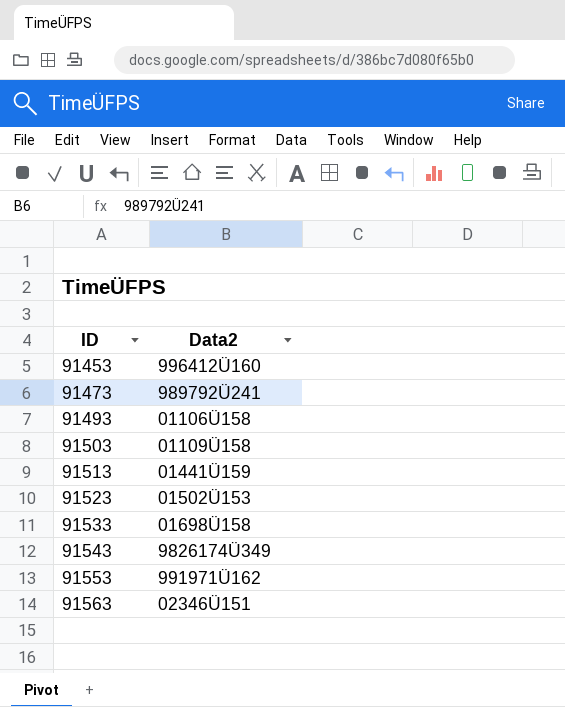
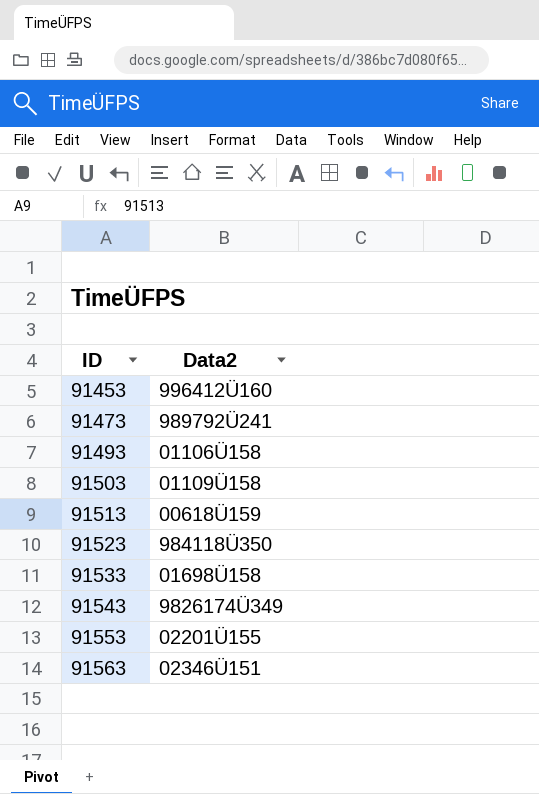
91513 | Data2: 01441Ü159 -> 00618Ü159
91523 | Data2: 01502Ü153 -> 984118Ü350
91553 | Data2: 991971Ü162 -> 02201Ü155

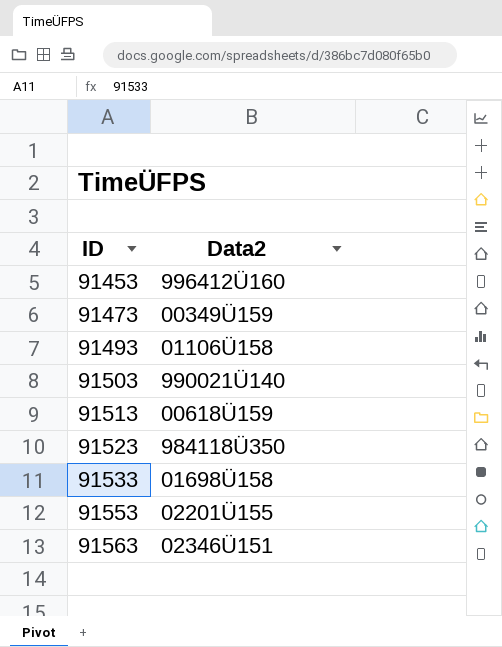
row 91543: 9826174Ü349 -> none
91473 | Data2: 989792Ü241 -> 00349Ü159
91503 | Data2: 01109Ü158 -> 990021Ü140

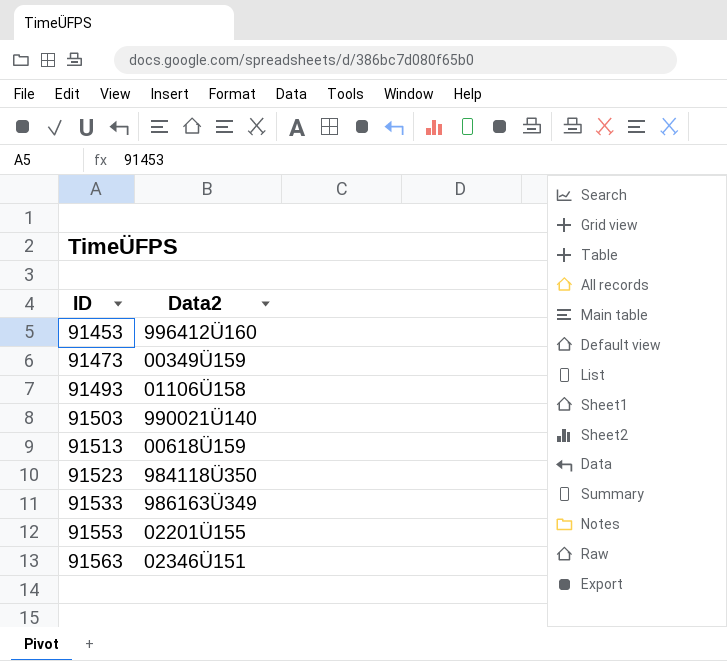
91533 | Data2: 01698Ü158 -> 986163Ü349

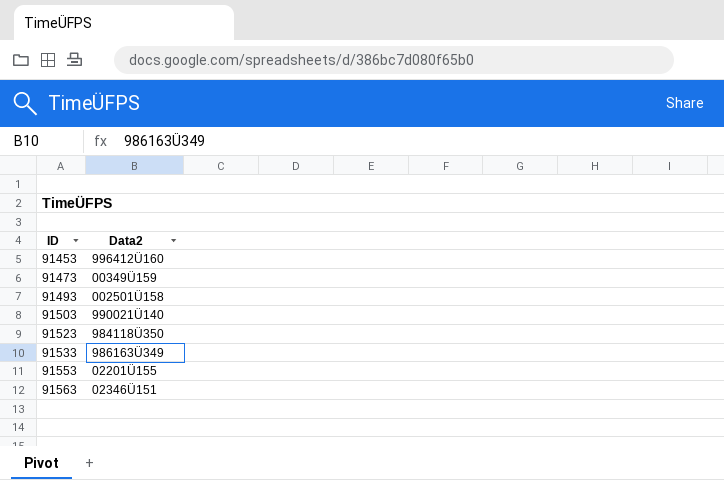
row 91513: 00618Ü159 -> none
91493 | Data2: 01106Ü158 -> 002501Ü158

